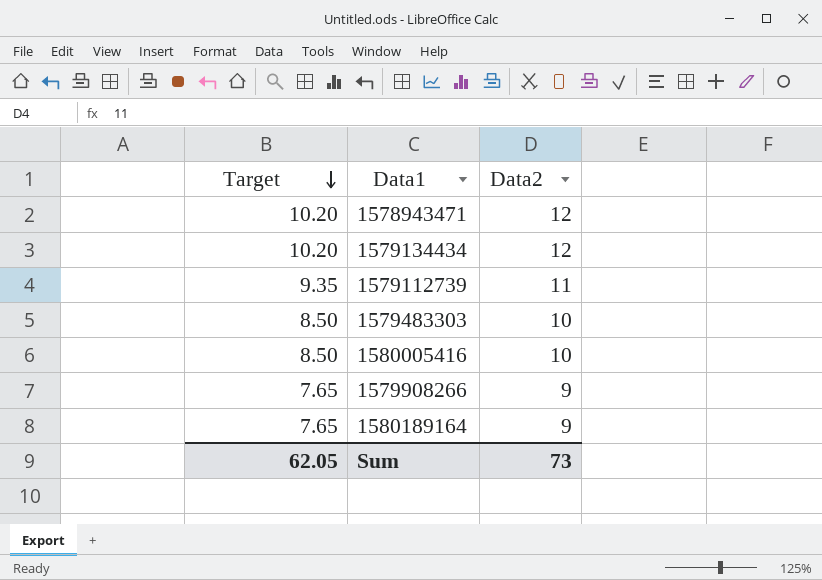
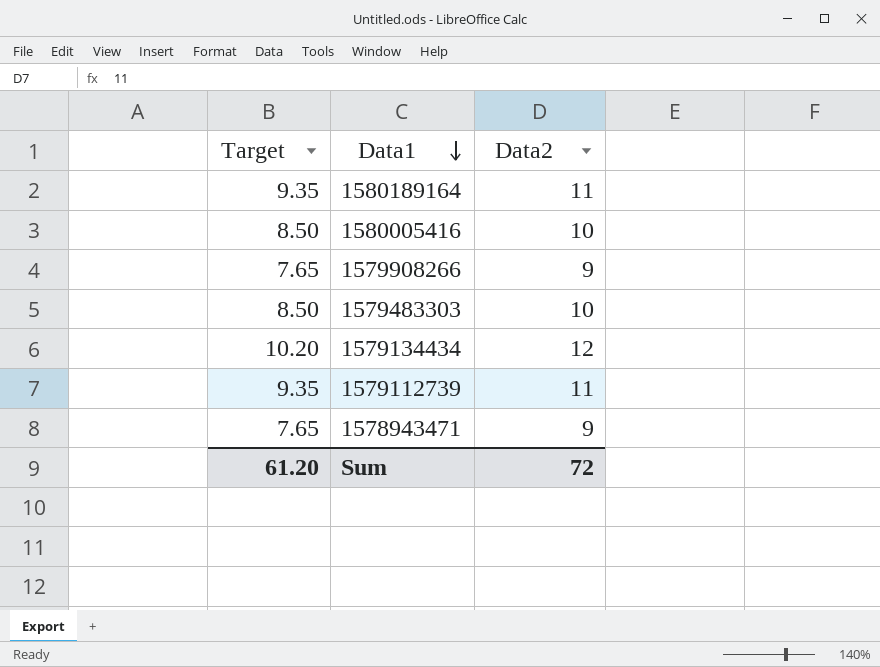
row order: Target descending -> Data1 descending
1580189164 | Target: 7.65 -> 9.35
1580189164 | Data2: 9 -> 11
1578943471 | Target: 10.20 -> 7.65
1578943471 | Data2: 12 -> 9
Sum | Target: 62.05 -> 61.20
Sum | Data2: 73 -> 72

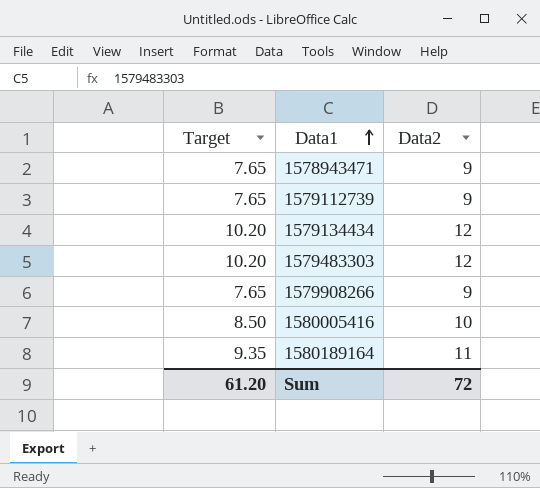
row order: Data1 descending -> Data1 ascending
1579112739 | Target: 9.35 -> 7.65
1579112739 | Data2: 11 -> 9
1579483303 | Target: 8.50 -> 10.20
1579483303 | Data2: 10 -> 12

